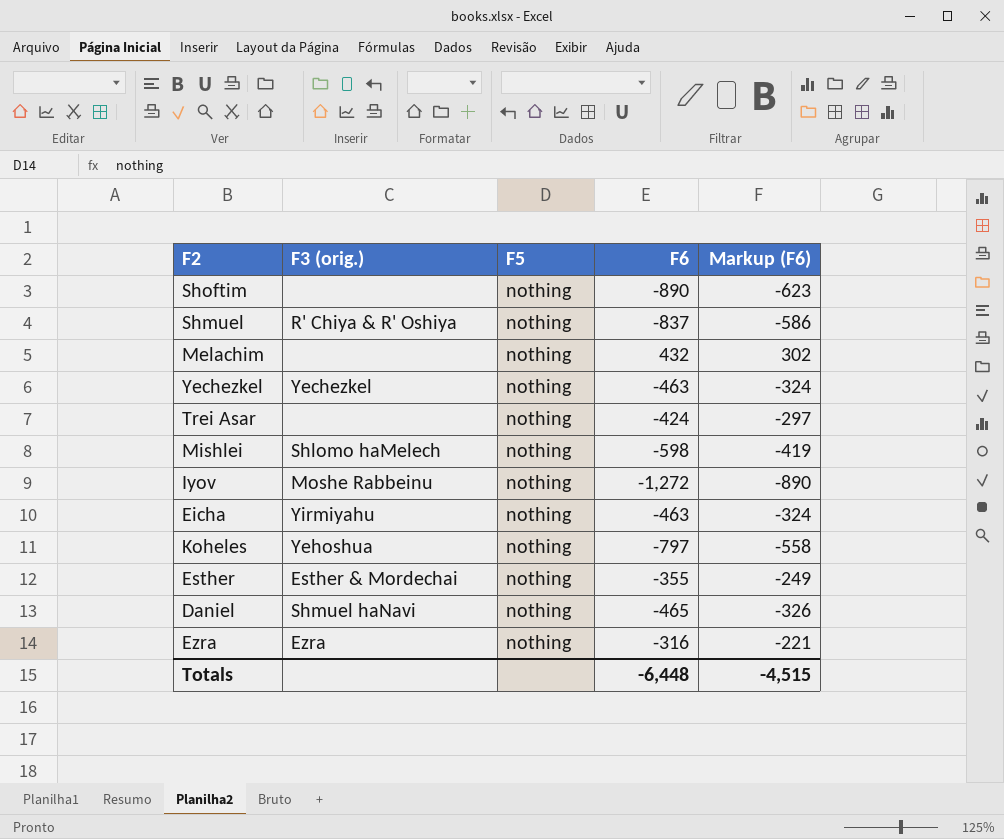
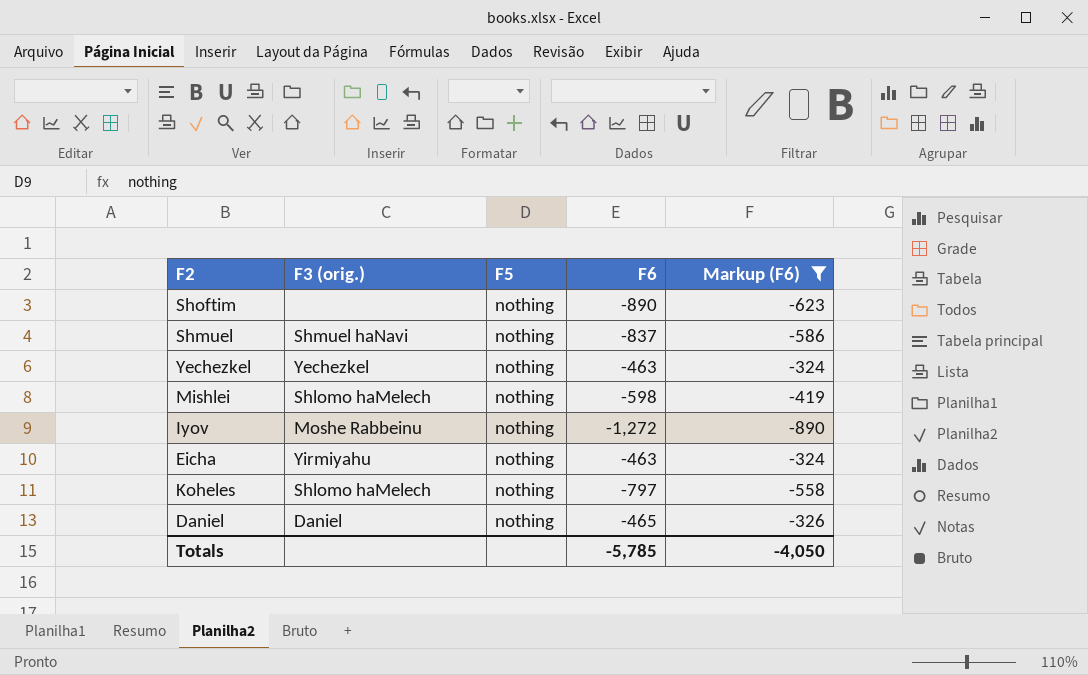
filter: none -> Markup (F6) <= -324
Shmuel | F3 (orig.): R' Chiya & R' Oshiya -> Shmuel haNavi
Koheles | F3 (orig.): Yehoshua -> Shlomo haMelech
Daniel | F3 (orig.): Shmuel haNavi -> Daniel
Totals | F6: -6,448 -> -5,785
Totals | Markup (F6): -4,515 -> -4,050

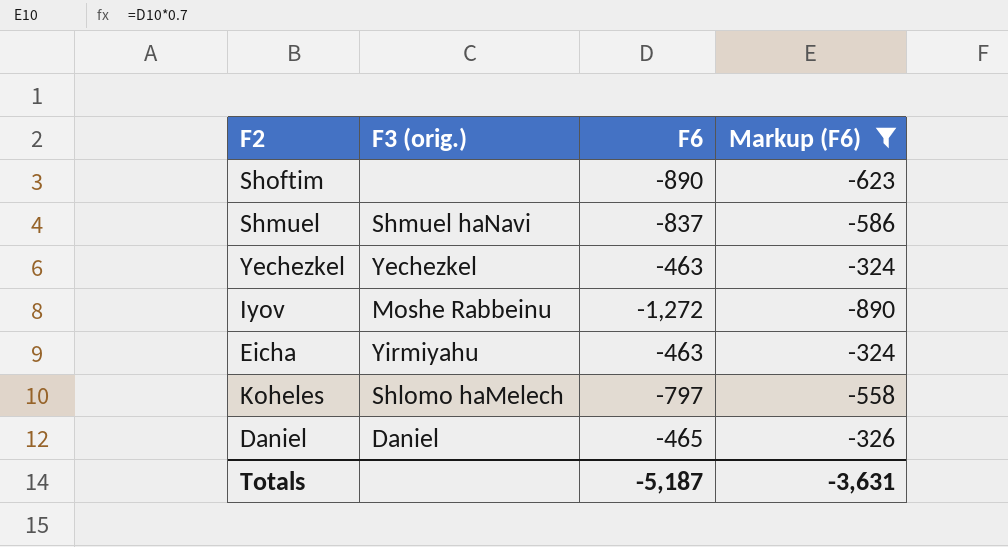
column F5 | position: 3 -> none
row Mishlei: Shlomo haMelech | nothing | -598 | -419 -> none
Totals | F6: -5,785 -> -5,187
Totals | Markup (F6): -4,050 -> -3,631

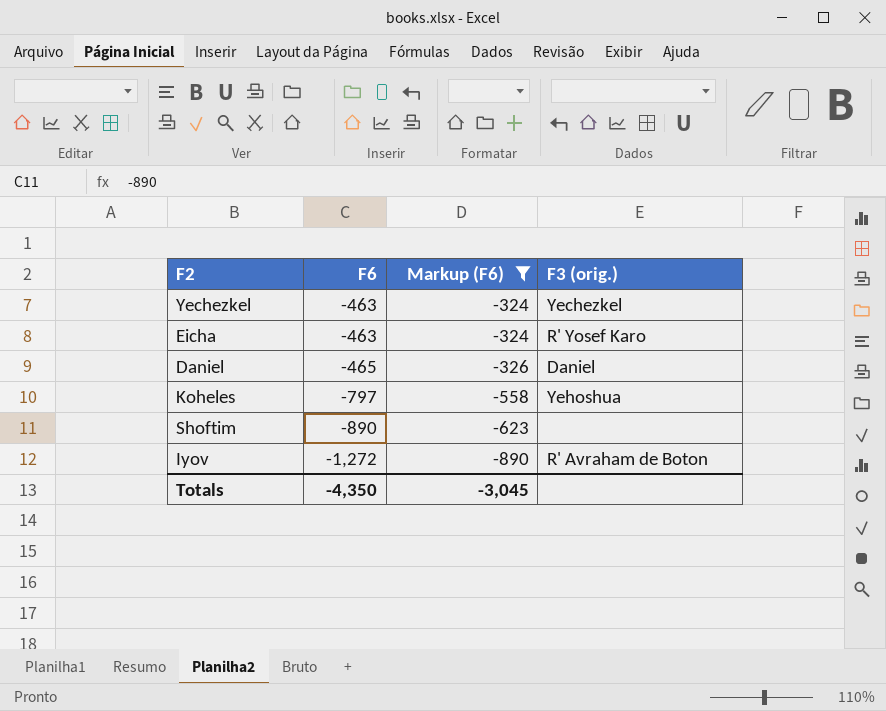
row order: none -> F6 descending
column F3 (orig.) | position: 2 -> 4
row Shmuel: Shmuel haNavi | -837 | -586 -> none
Eicha | F3 (orig.): Yirmiyahu -> R' Yosef Karo
Koheles | F3 (orig.): Shlomo haMelech -> Yehoshua
Iyov | F3 (orig.): Moshe Rabbeinu -> R' Avraham de Boton
Totals | F6: -5,187 -> -4,350
Totals | Markup (F6): -3,631 -> -3,045

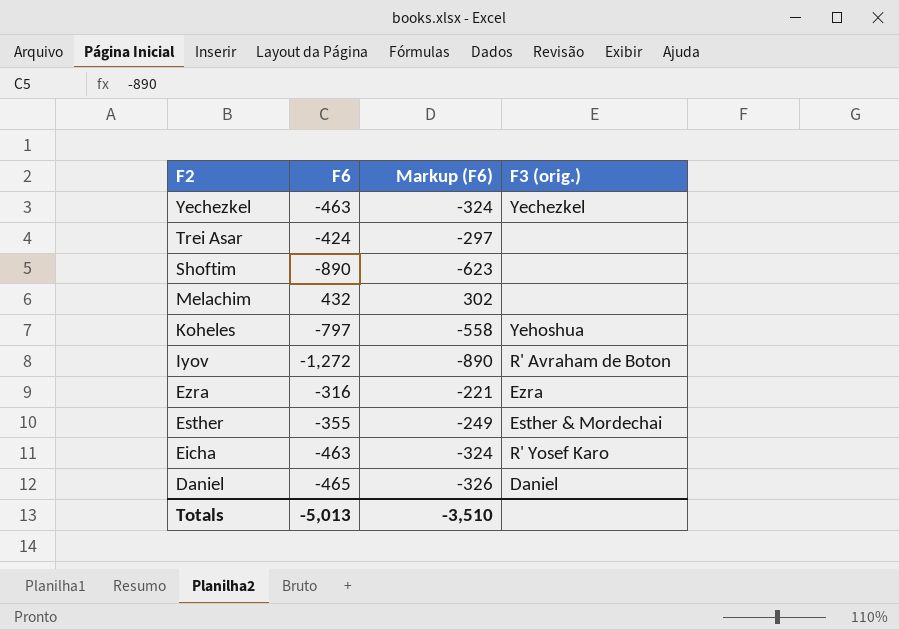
filter: Markup (F6) <= -324 -> none
row order: F6 descending -> F2 descending
Totals | F6: -4,350 -> -5,013
Totals | Markup (F6): -3,045 -> -3,510

